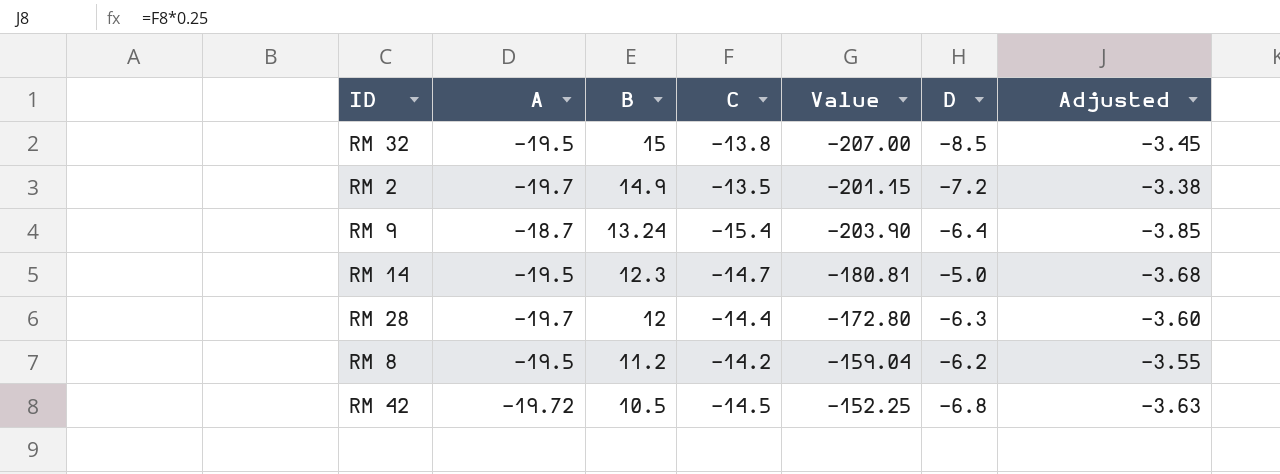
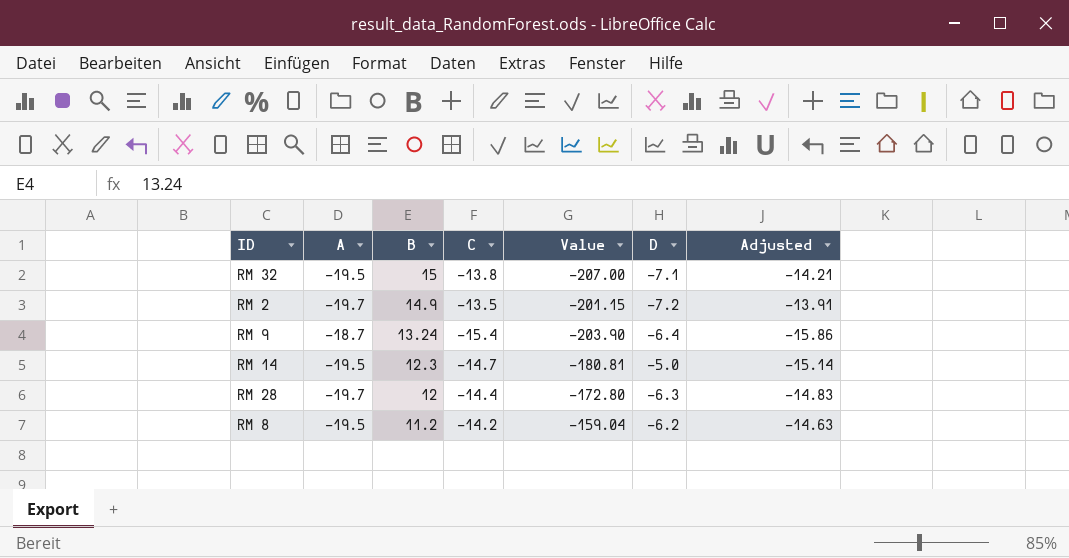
column Adjusted | formula: [C] * 0.25 -> [C] * 1.03
row RM 42: -19.72 | 10.5 | -14.5 | -152.25 | -6.8 | -3.63 -> none
RM 32 | D: -8.5 -> -7.1

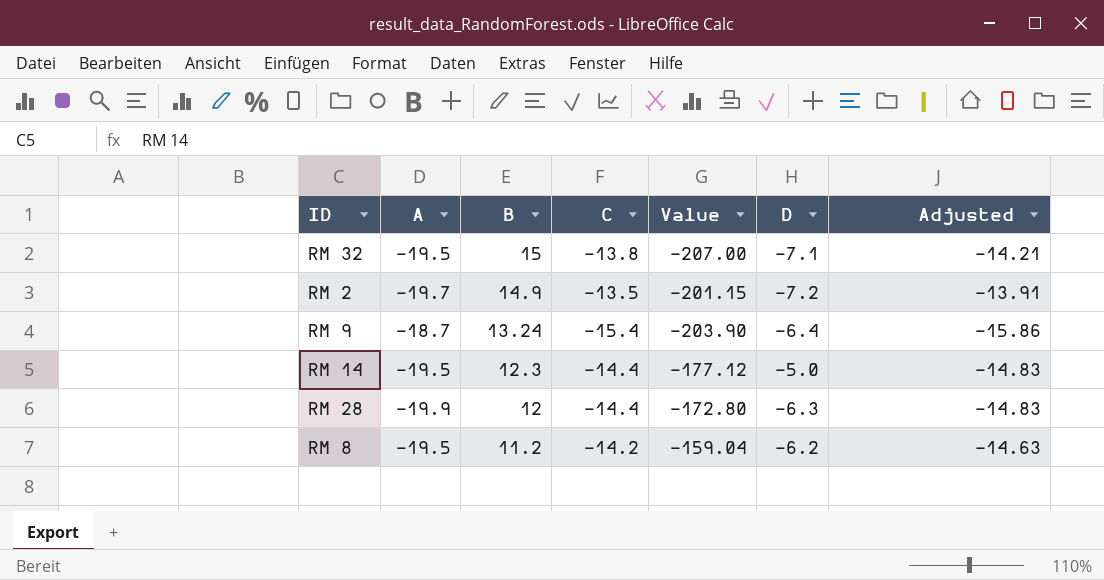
RM 14 | C: -14.7 -> -14.4
RM 14 | Value: -180.81 -> -177.12
RM 14 | Adjusted: -15.14 -> -14.83
RM 28 | A: -19.7 -> -19.9

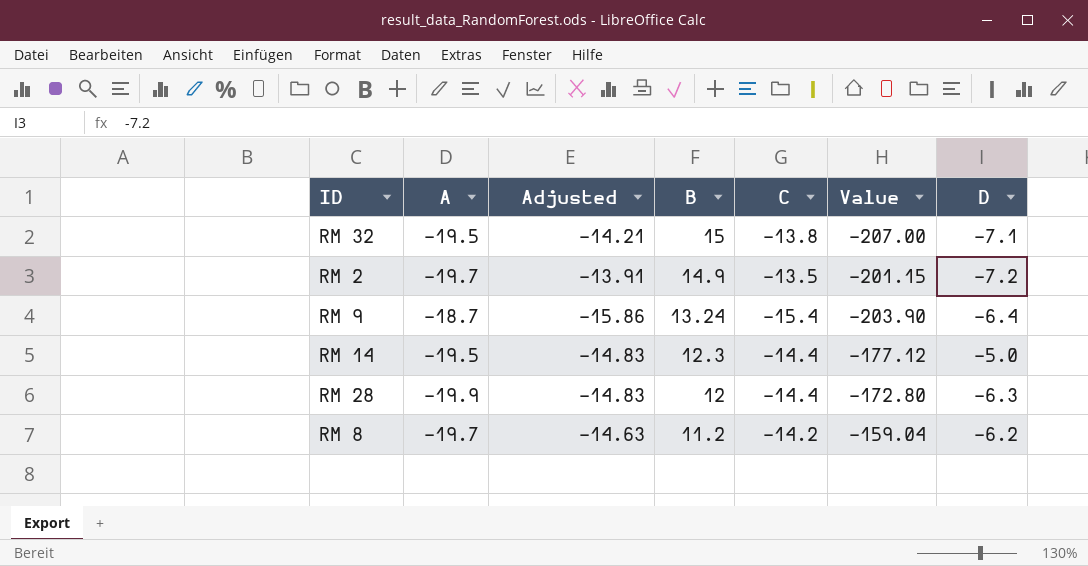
column Adjusted | position: 7 -> 3
RM 8 | A: -19.5 -> -19.7

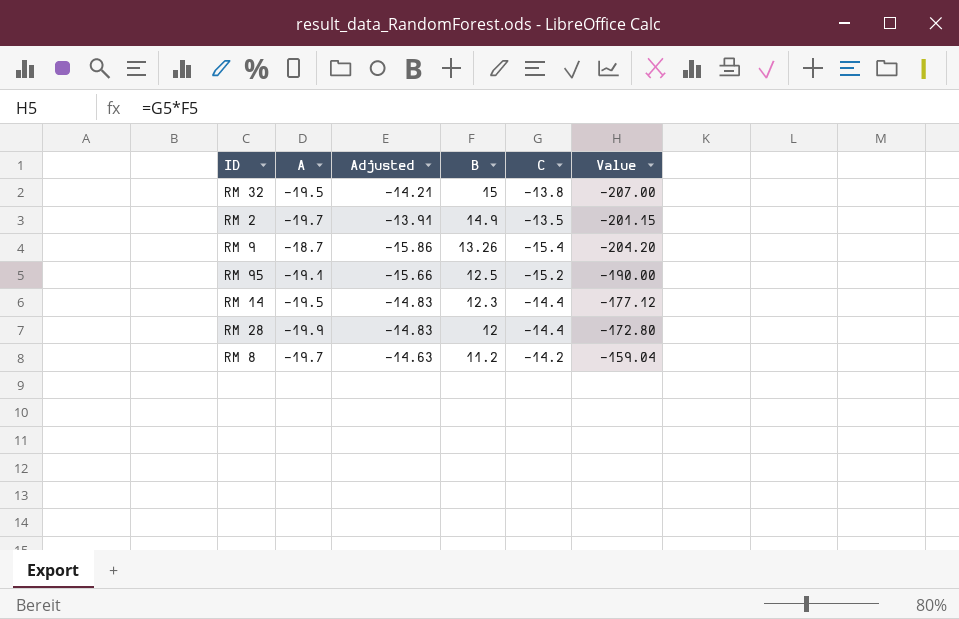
column D | position: 7 -> none
RM 9 | B: 13.24 -> 13.26
RM 9 | Value: -203.90 -> -204.20
row RM 95: none -> -19.1 | -15.66 | 12.5 | -15.2 | -190.00

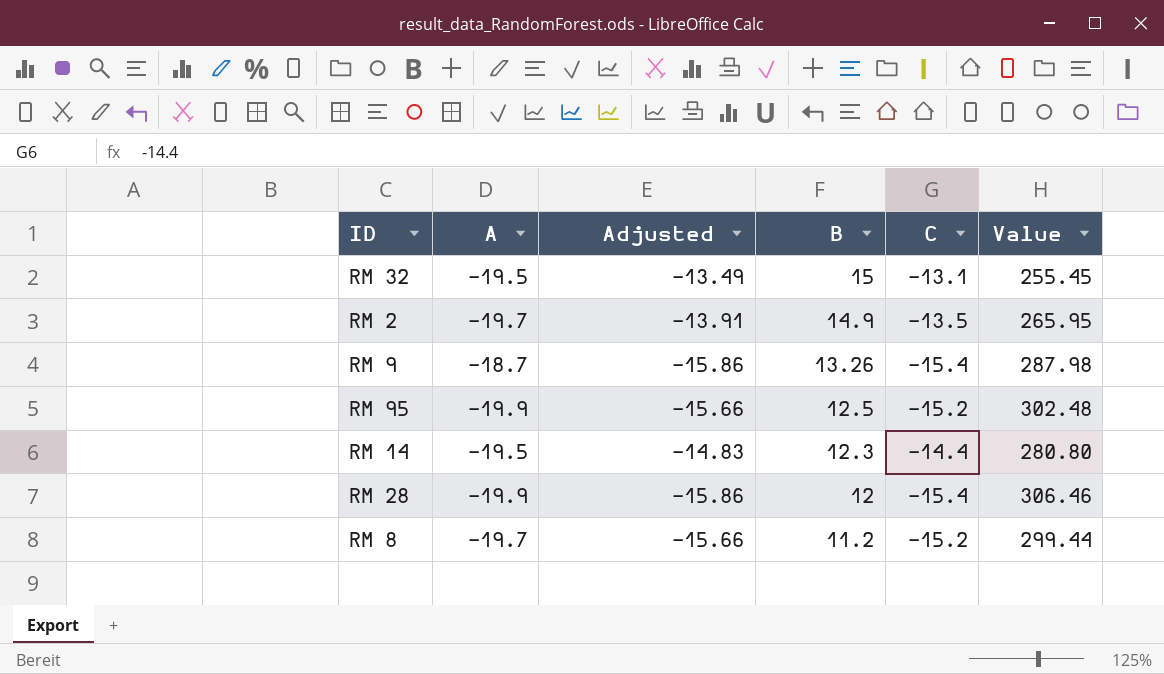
column Value | formula: [B] * [C] -> [A] * [C]
RM 32 | Adjusted: -14.21 -> -13.49
RM 32 | C: -13.8 -> -13.1
RM 95 | A: -19.1 -> -19.9
RM 28 | Adjusted: -14.83 -> -15.86
RM 28 | C: -14.4 -> -15.4
RM 8 | Adjusted: -14.63 -> -15.66
RM 8 | C: -14.2 -> -15.2

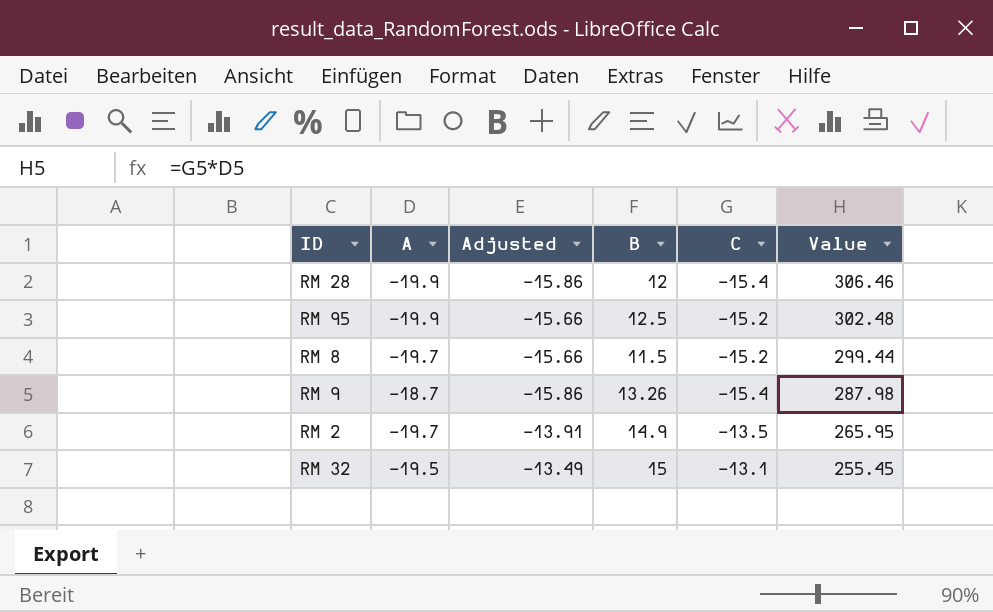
row order: B descending -> Value descending
row RM 14: -19.5 | -14.83 | 12.3 | -14.4 | 280.80 -> none
RM 8 | B: 11.2 -> 11.5

